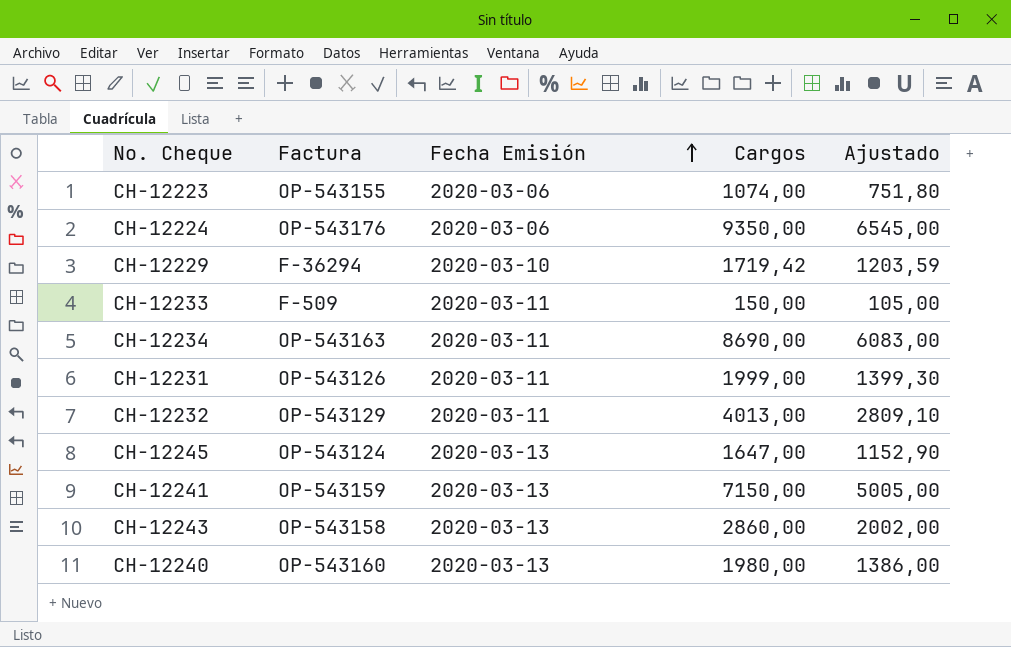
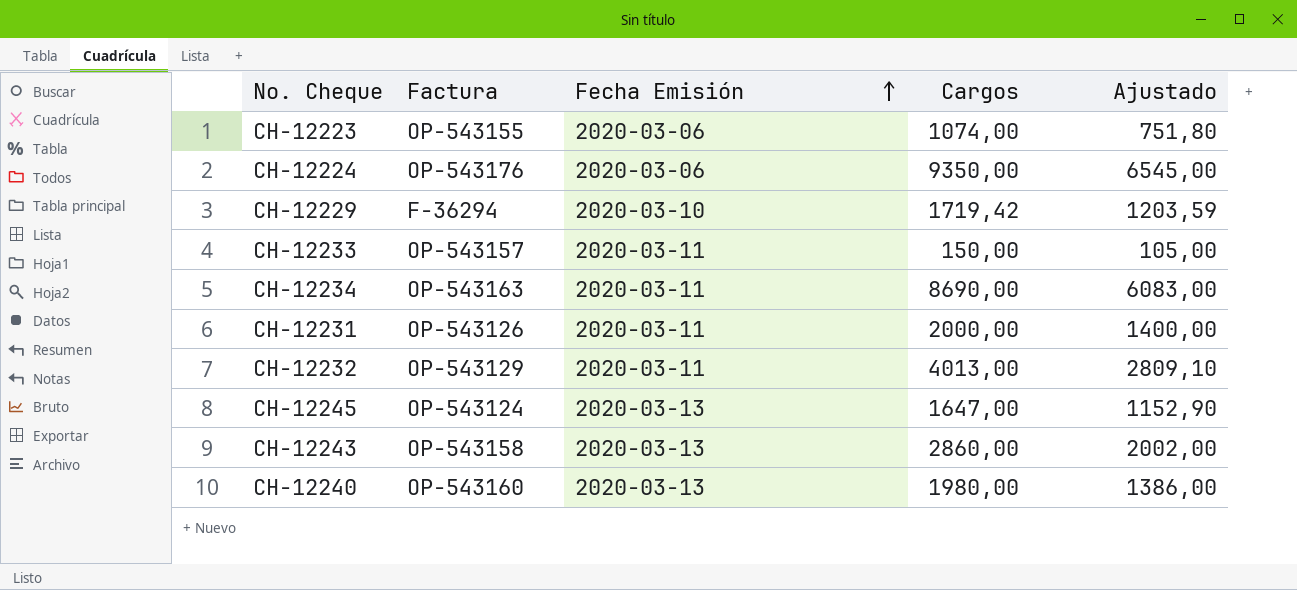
row CH-12241: OP-543159 | 2020-03-13 | 7150,00 | 5005,00 -> none
CH-12233 | Factura: F-509 -> OP-543157
CH-12231 | Cargos: 1999,00 -> 2000,00
CH-12231 | Ajustado: 1399,30 -> 1400,00

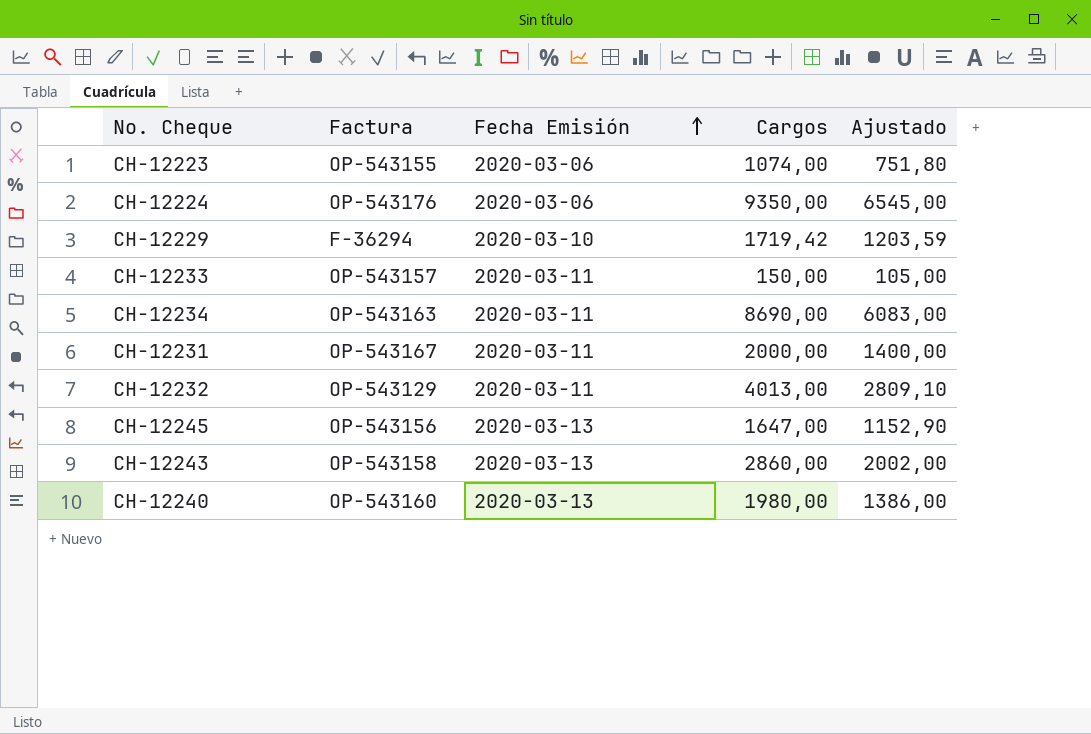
CH-12231 | Factura: OP-543126 -> OP-543167
CH-12245 | Factura: OP-543124 -> OP-543156

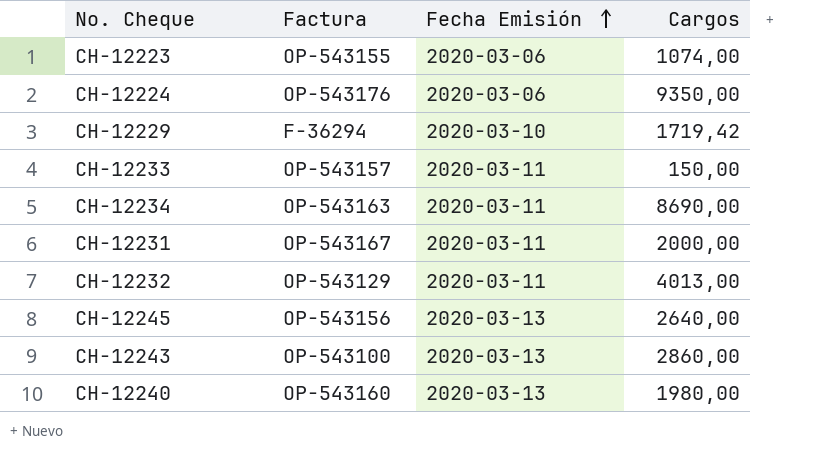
column Ajustado | formula: [Cargos] * 0,7 -> none
CH-12245 | Cargos: 1647,00 -> 2640,00
CH-12243 | Factura: OP-543158 -> OP-543100

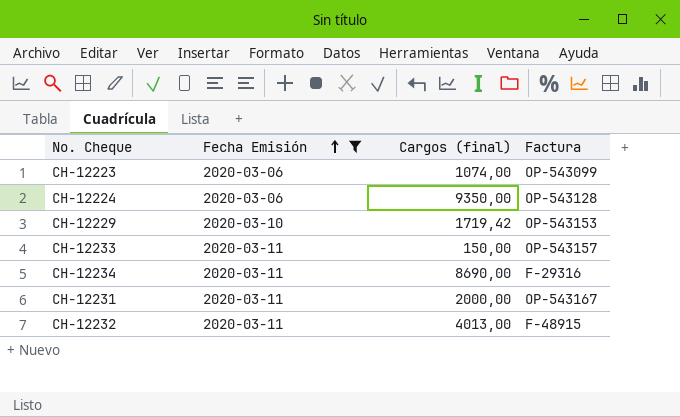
filter: none -> Fecha Emisión != 2020-03-13
column name: Cargos -> Cargos (final)
column Factura | position: 2 -> 4
CH-12223 | Factura: OP-543155 -> OP-543099
CH-12224 | Factura: OP-543176 -> OP-543128
CH-12229 | Factura: F-36294 -> OP-543153
CH-12234 | Factura: OP-543163 -> F-29316
CH-12232 | Factura: OP-543129 -> F-48915

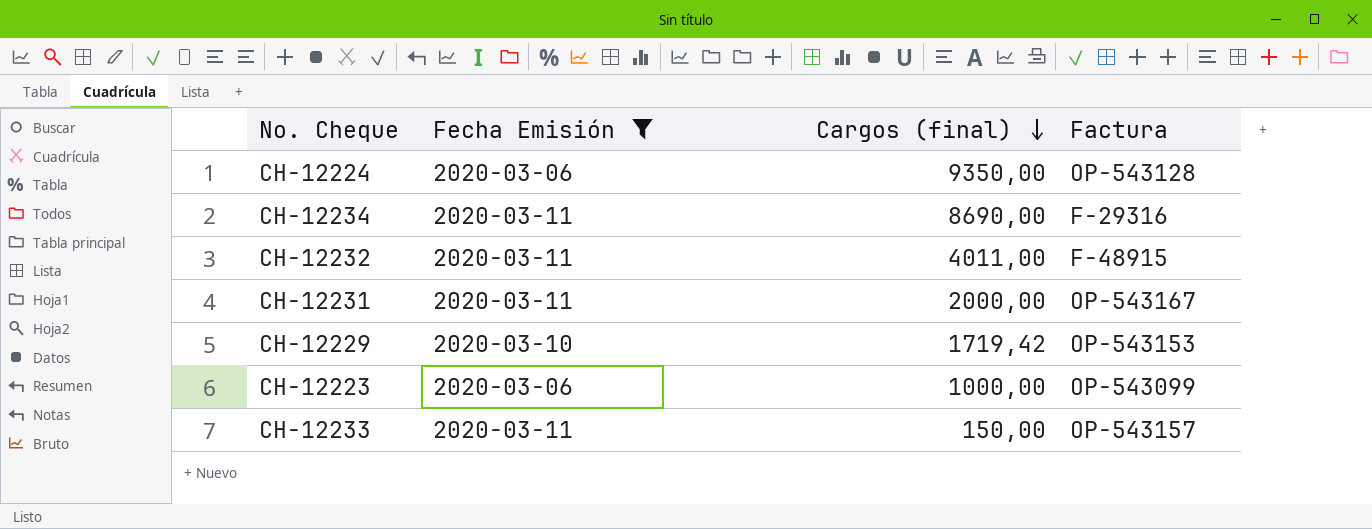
row order: Fecha Emisión ascending -> Cargos (final) descending
CH-12232 | Cargos (final): 4013,00 -> 4011,00
CH-12223 | Cargos (final): 1074,00 -> 1000,00

